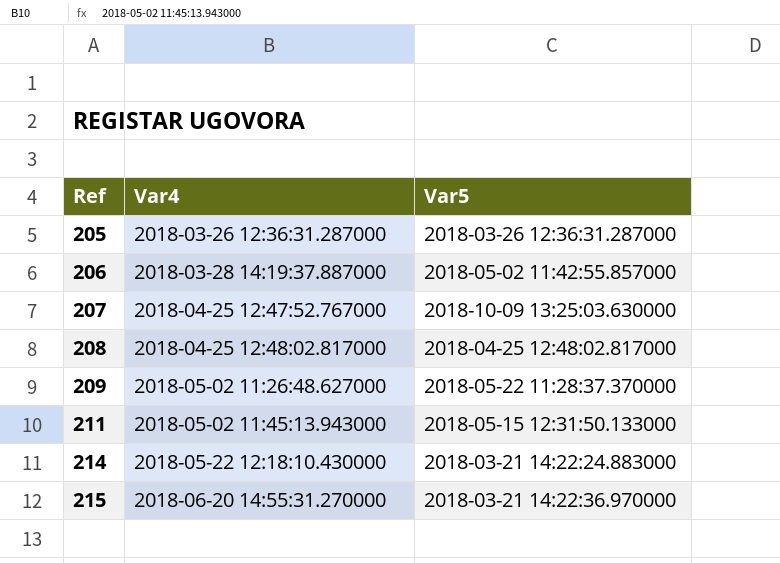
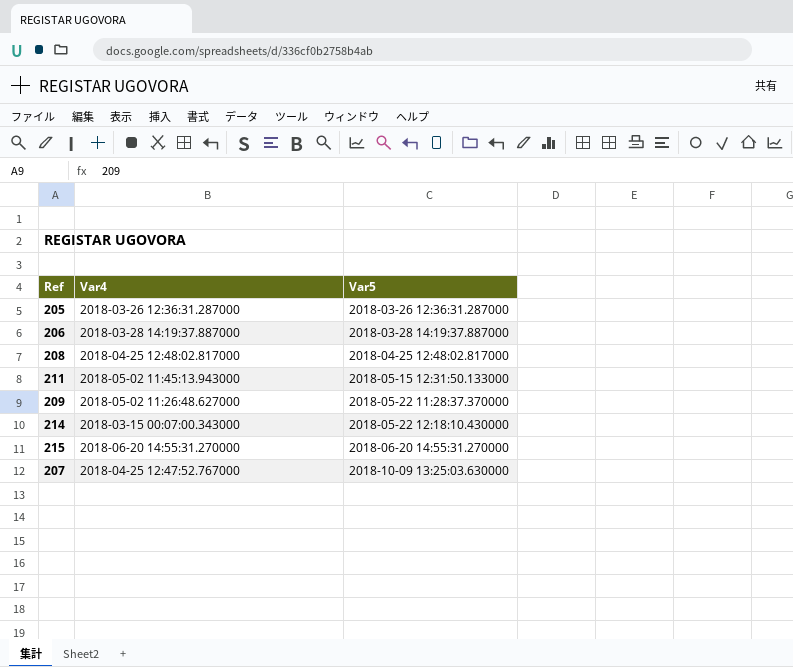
row order: Ref ascending -> Var5 ascending
206 | Var5: 2018-05-02 11:42:55.857000 -> 2018-03-28 14:19:37.887000
214 | Var4: 2018-05-22 12:18:10.430000 -> 2018-03-15 00:07:00.343000
214 | Var5: 2018-03-21 14:22:24.883000 -> 2018-05-22 12:18:10.430000
215 | Var5: 2018-03-21 14:22:36.970000 -> 2018-06-20 14:55:31.270000

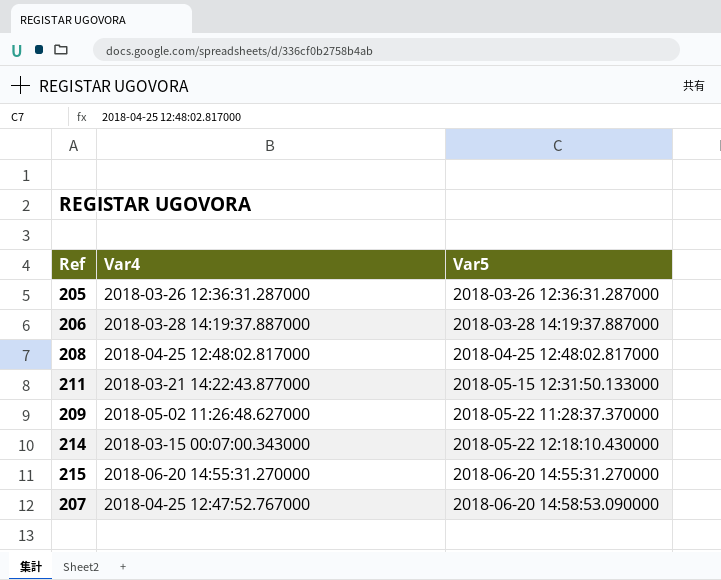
211 | Var4: 2018-05-02 11:45:13.943000 -> 2018-03-21 14:22:43.877000
207 | Var5: 2018-10-09 13:25:03.630000 -> 2018-06-20 14:58:53.090000

